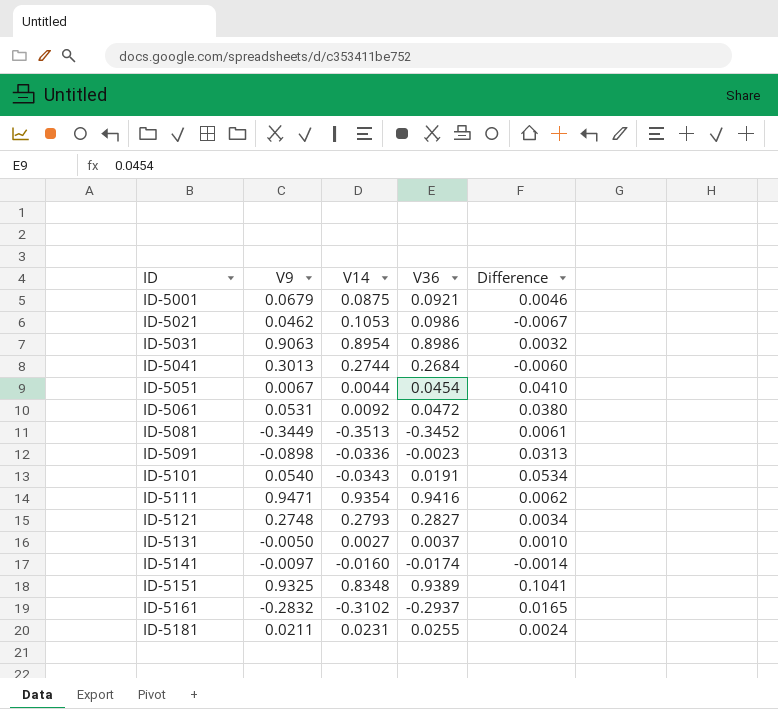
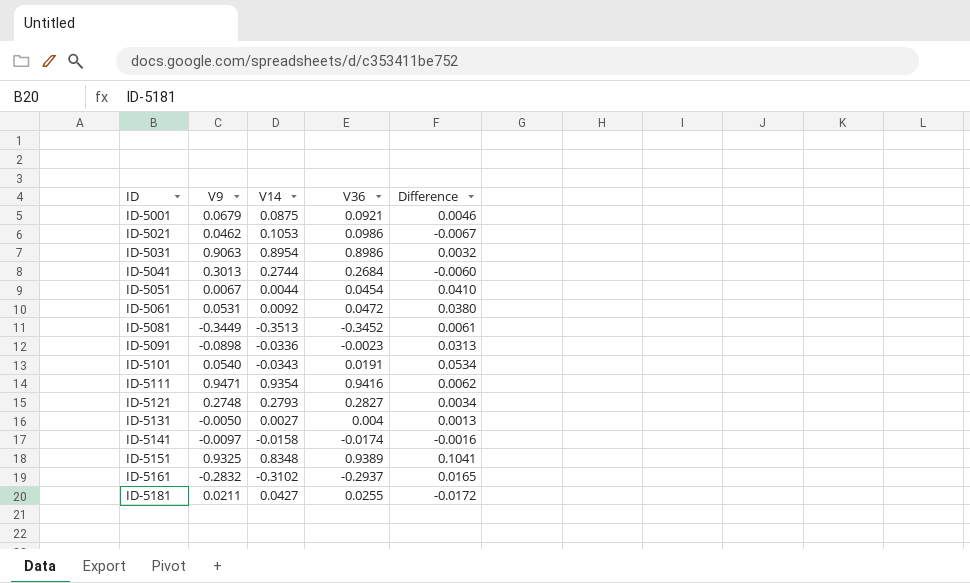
ID-5131 | V36: 0.0037 -> 0.004
ID-5131 | Difference: 0.0010 -> 0.0013
ID-5141 | V14: -0.0160 -> -0.0158
ID-5141 | Difference: -0.0014 -> -0.0016
ID-5181 | V14: 0.0231 -> 0.0427
ID-5181 | Difference: 0.0024 -> -0.0172

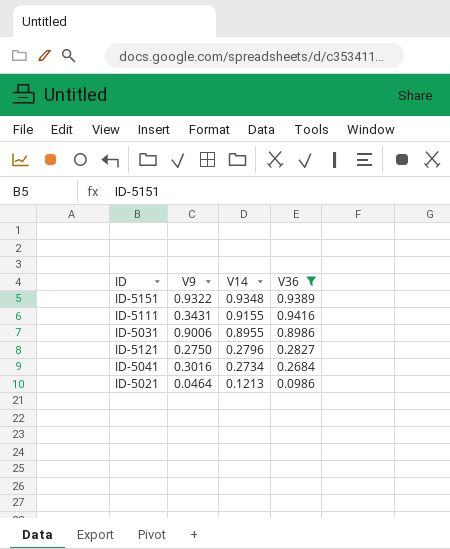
filter: none -> V36 >= 0.0986
row order: ID ascending -> V14 descending
column Difference | formula: [V36] - [V14] -> none
ID-5151 | V9: 0.9325 -> 0.9322
ID-5151 | V14: 0.8348 -> 0.9348
ID-5111 | V9: 0.9471 -> 0.3431
ID-5111 | V14: 0.9354 -> 0.9155
ID-5031 | V9: 0.9063 -> 0.9006
ID-5031 | V14: 0.8954 -> 0.8955
ID-5121 | V9: 0.2748 -> 0.2750
ID-5121 | V14: 0.2793 -> 0.2796
ID-5041 | V9: 0.3013 -> 0.3016
ID-5041 | V14: 0.2744 -> 0.2734
ID-5021 | V9: 0.0462 -> 0.0464
ID-5021 | V14: 0.1053 -> 0.1213

